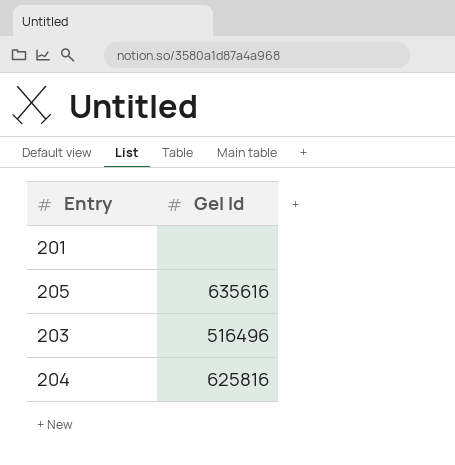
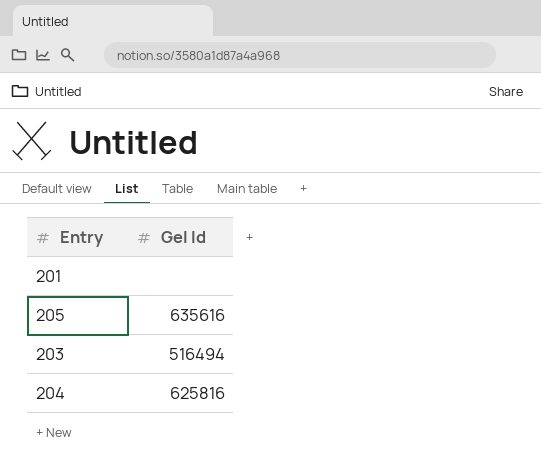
203 | Gel Id: 516496 -> 516494

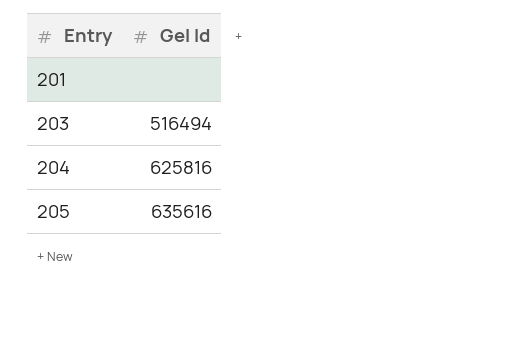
row order: none -> Entry ascending

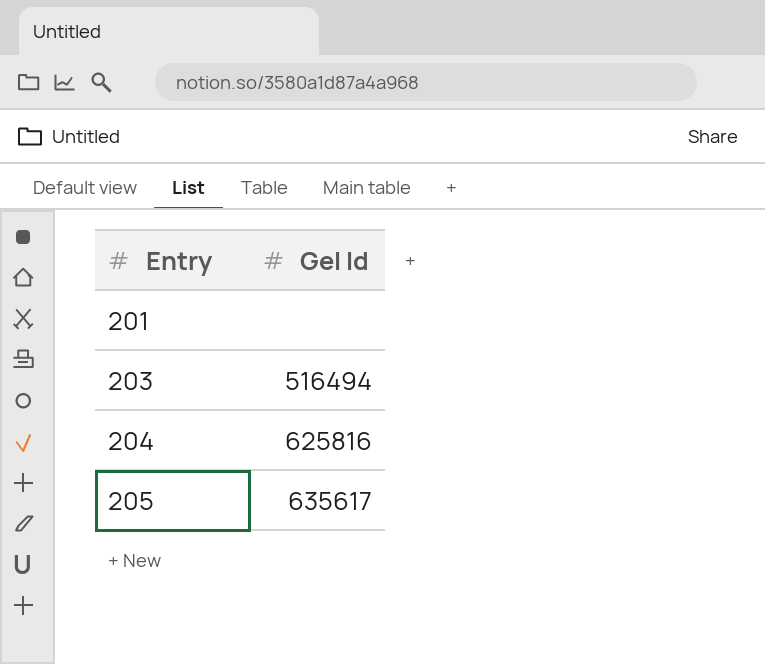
205 | Gel Id: 635616 -> 635617

